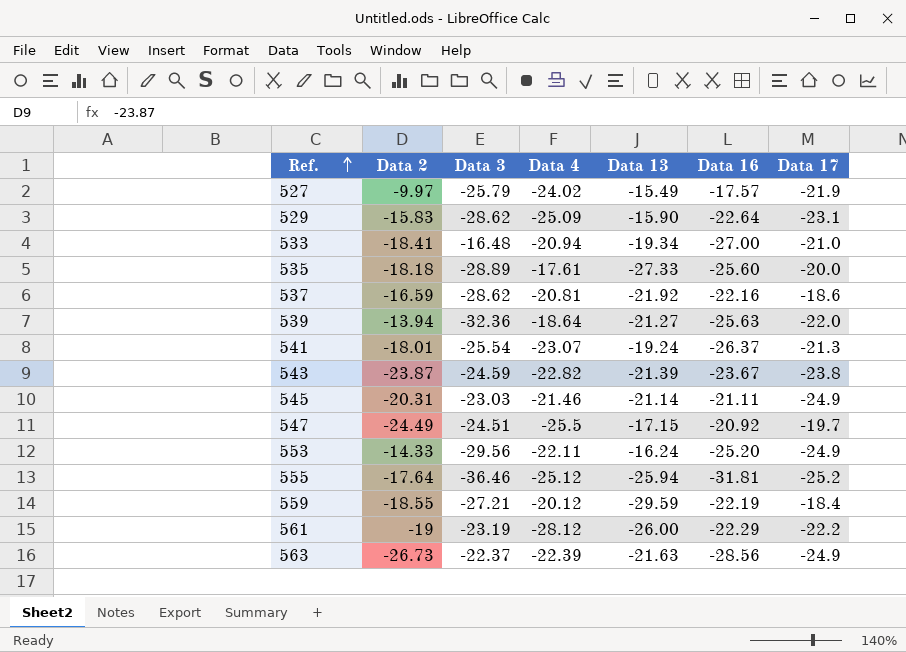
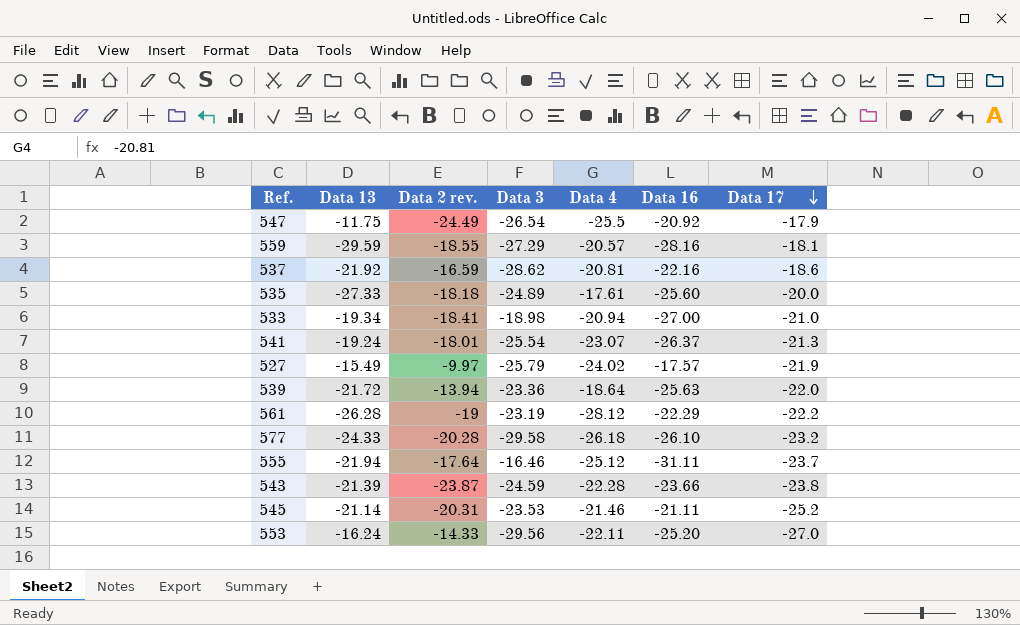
row order: Ref. ascending -> Data 17 descending
column Data 13 | position: 5 -> 2
column name: Data 2 -> Data 2 rev.
row 529: -15.83 | -28.62 | -25.09 | -15.90 | -22.64 | -23.1 -> none
row 563: -26.73 | -22.37 | -22.39 | -21.63 | -28.56 | -24.9 -> none
547 | Data 13: -17.15 -> -11.75
547 | Data 3: -24.51 -> -26.54
547 | Data 17: -19.7 -> -17.9
559 | Data 3: -27.21 -> -27.29
559 | Data 4: -20.12 -> -20.57
559 | Data 16: -22.19 -> -28.16
559 | Data 17: -18.4 -> -18.1
535 | Data 3: -28.89 -> -24.89
533 | Data 3: -16.48 -> -18.98
539 | Data 13: -21.27 -> -21.72
539 | Data 3: -32.36 -> -23.36
561 | Data 13: -26.00 -> -26.28
row 577: none -> -24.33 | -20.28 | -29.58 | -26.18 | -26.10 | -23.2
555 | Data 13: -25.94 -> -21.94
555 | Data 3: -36.46 -> -16.46
555 | Data 16: -31.81 -> -31.11
555 | Data 17: -25.2 -> -23.7
543 | Data 4: -22.82 -> -22.28
543 | Data 16: -23.67 -> -23.66
545 | Data 3: -23.03 -> -23.53
545 | Data 17: -24.9 -> -25.2
553 | Data 17: -24.9 -> -27.0

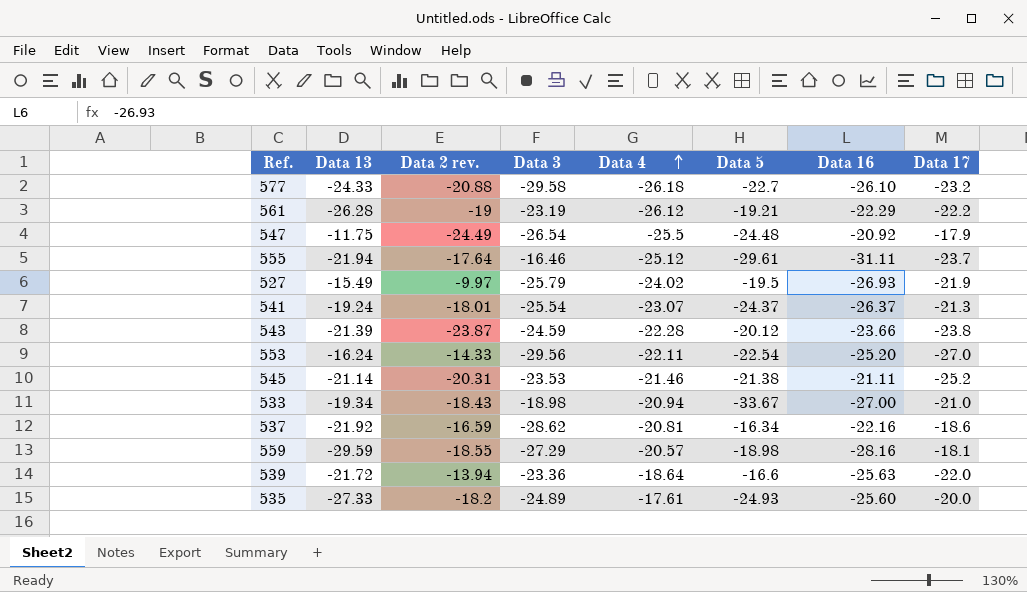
row order: Data 17 descending -> Data 4 ascending
column Data 5 | position: none -> 6
577 | Data 2 rev.: -20.28 -> -20.88
561 | Data 4: -28.12 -> -26.12
527 | Data 16: -17.57 -> -26.93
533 | Data 2 rev.: -18.41 -> -18.43
535 | Data 2 rev.: -18.18 -> -18.2

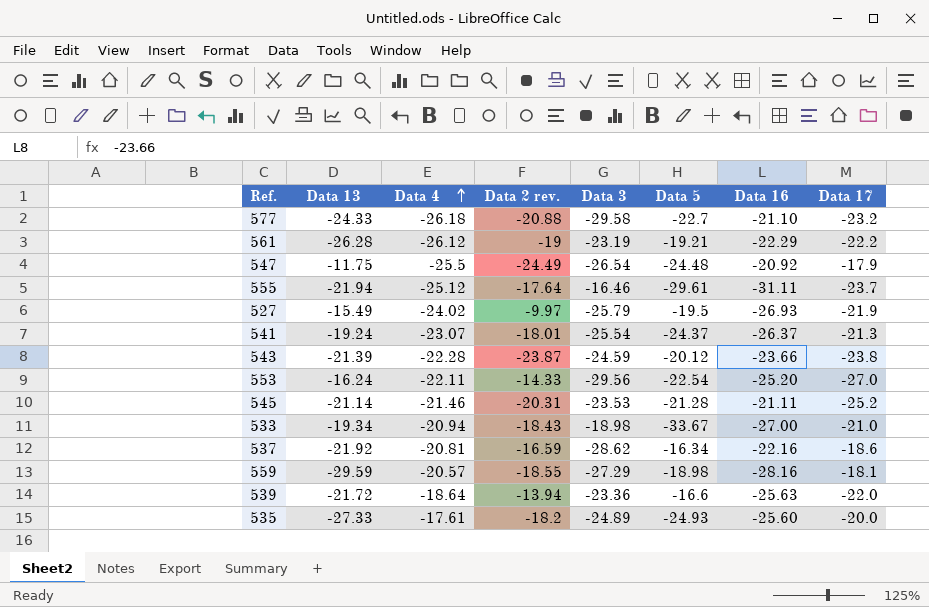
column Data 4 | position: 5 -> 3
577 | Data 16: -26.10 -> -21.10
545 | Data 5: -21.38 -> -21.28

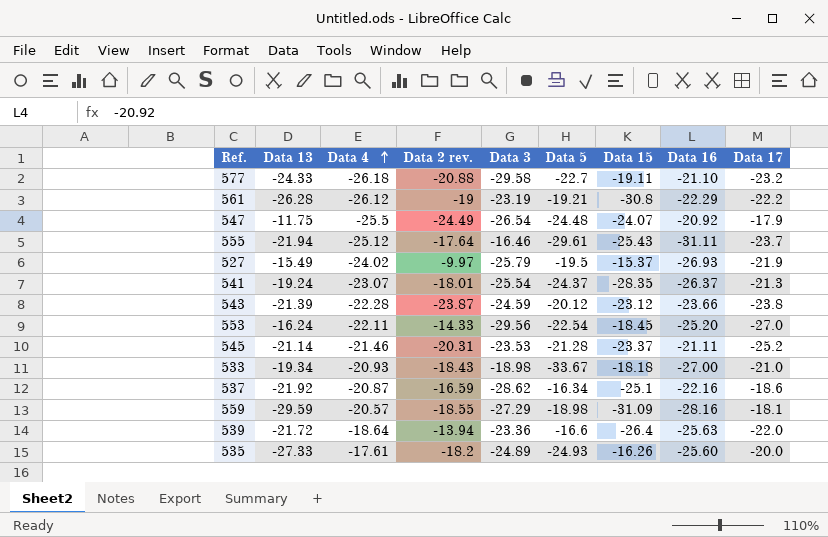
column Data 15 | position: none -> 7
533 | Data 4: -20.94 -> -20.93
537 | Data 4: -20.81 -> -20.87

